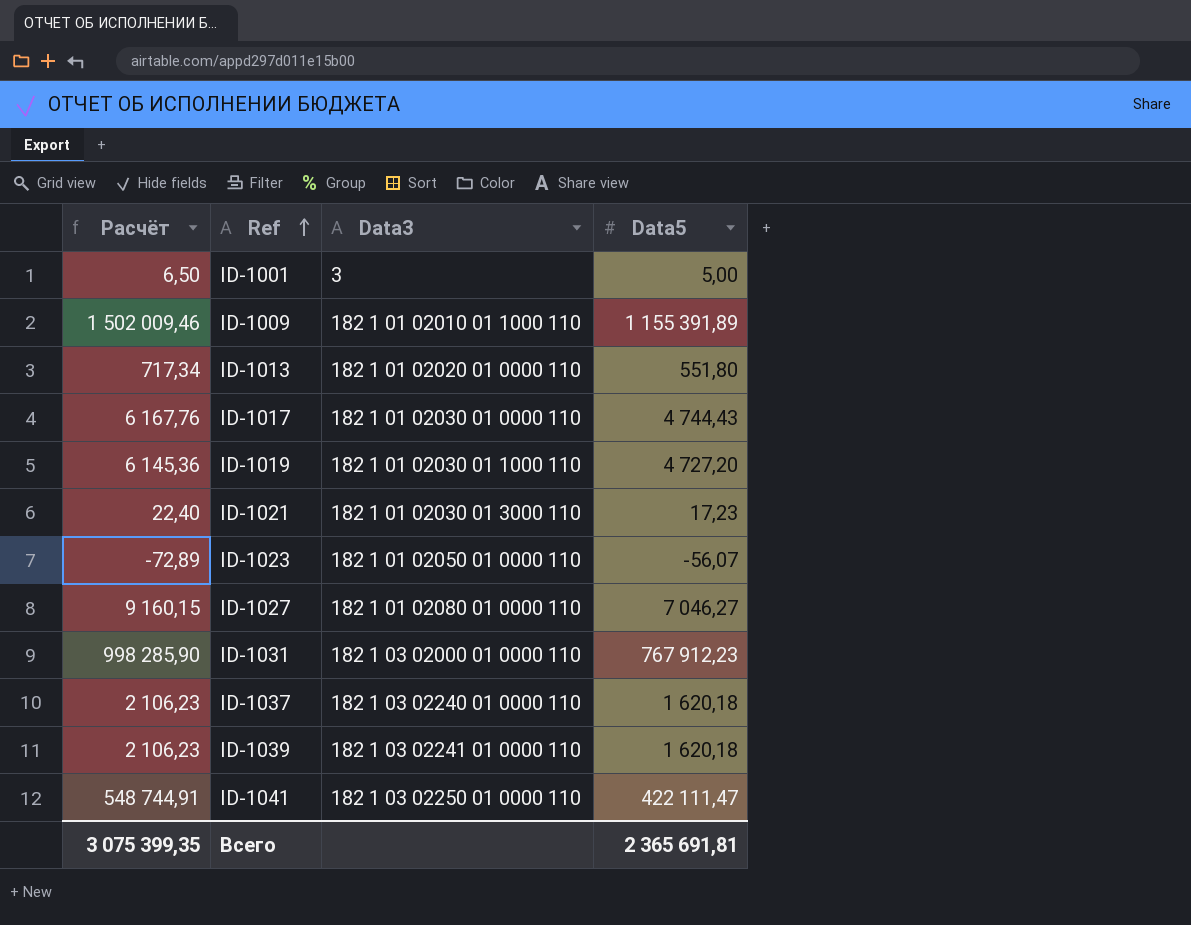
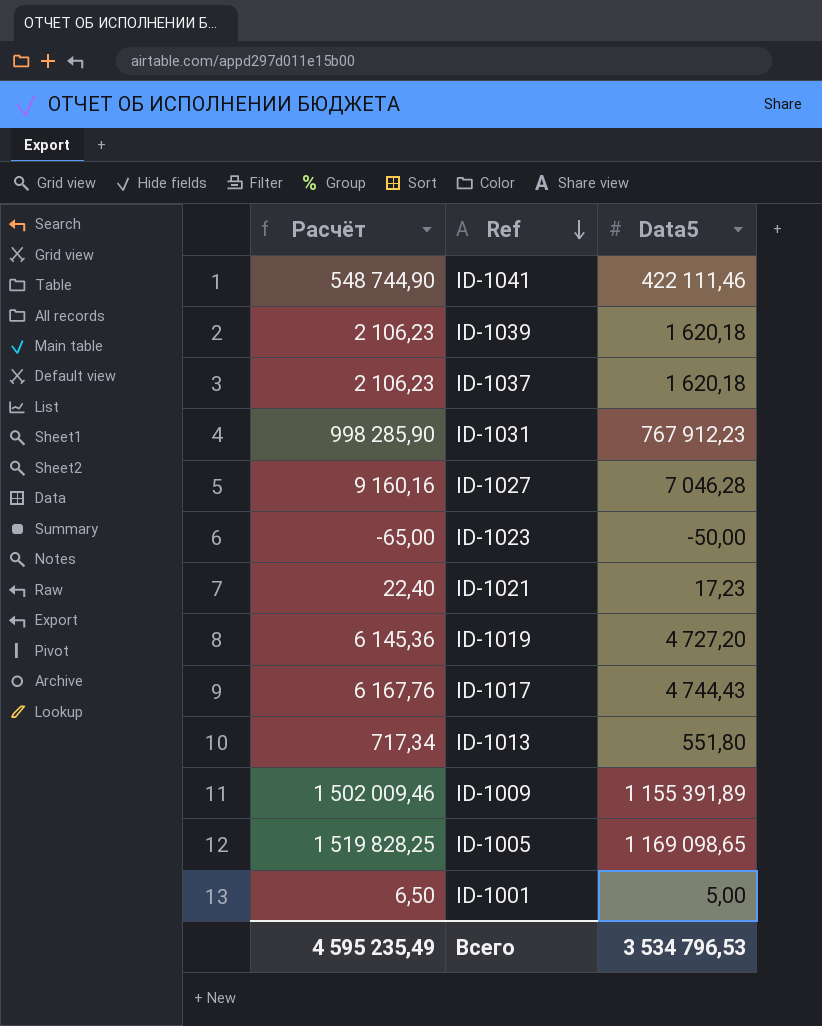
row order: Ref ascending -> Ref descending
column Data3 | position: 3 -> none
ID-1041 | Расчёт: 548 744,91 -> 548 744,90
ID-1041 | Data5: 422 111,47 -> 422 111,46
ID-1027 | Расчёт: 9 160,15 -> 9 160,16
ID-1027 | Data5: 7 046,27 -> 7 046,28
ID-1023 | Расчёт: -72,89 -> -65,00
ID-1023 | Data5: -56,07 -> -50,00
row ID-1005: none -> 1 519 828,25 | 1 169 098,65
Всего | Расчёт: 3 075 399,35 -> 4 595 235,49
Всего | Data5: 2 365 691,81 -> 3 534 796,53

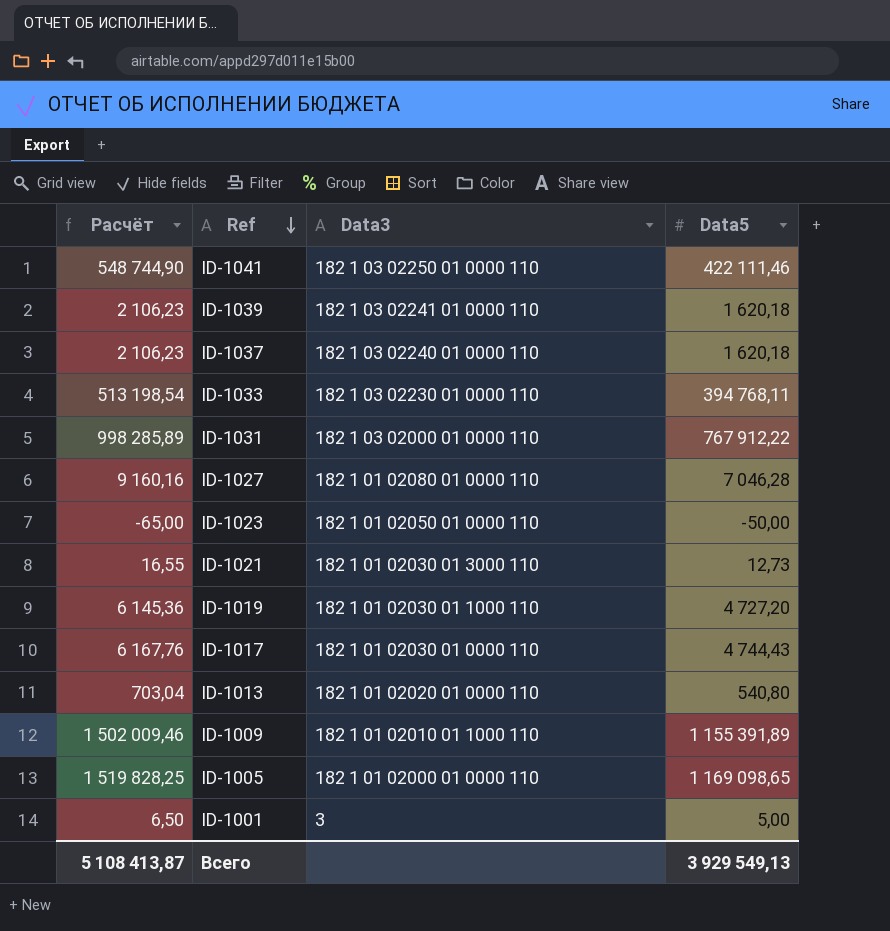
column Data3 | position: none -> 3
row ID-1033: none -> 513 198,54 | 182 1 03 02230 01 0000 110 | 394 768,11
ID-1031 | Расчёт: 998 285,90 -> 998 285,89
ID-1031 | Data5: 767 912,23 -> 767 912,22
ID-1021 | Расчёт: 22,40 -> 16,55
ID-1021 | Data5: 17,23 -> 12,73
ID-1013 | Расчёт: 717,34 -> 703,04
ID-1013 | Data5: 551,80 -> 540,80
Всего | Расчёт: 4 595 235,49 -> 5 108 413,87
Всего | Data5: 3 534 796,53 -> 3 929 549,13

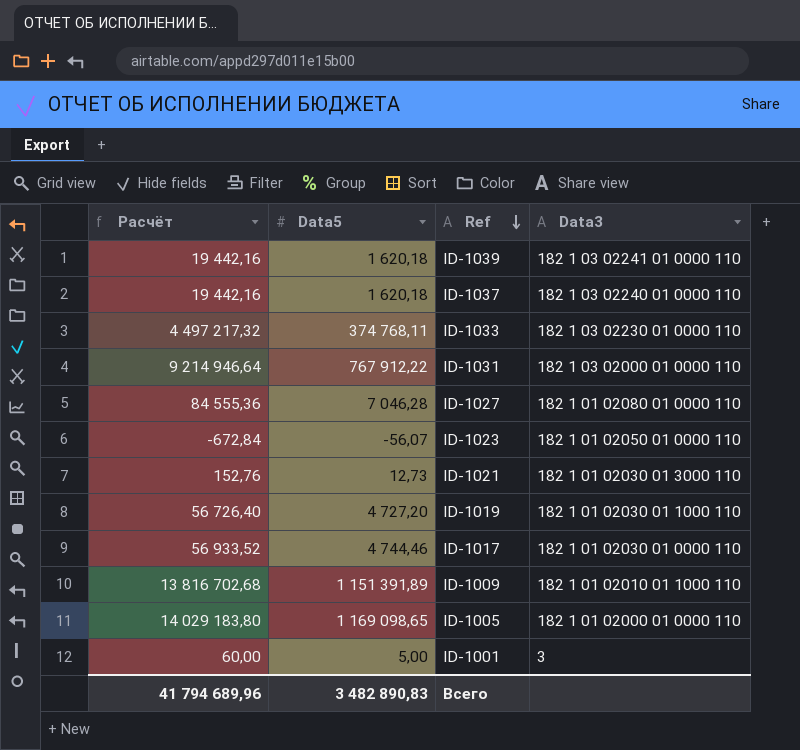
column Расчёт | formula: [Data5] * 1,3 -> [Data5] * 12
column Data5 | position: 4 -> 2
row ID-1041: 548 744,90 | 182 1 03 02250 01 0000 110 | 422 111,46 -> none
row ID-1013: 703,04 | 182 1 01 02020 01 0000 110 | 540,80 -> none
ID-1033 | Data5: 394 768,11 -> 374 768,11
ID-1023 | Data5: -50,00 -> -56,07
ID-1017 | Data5: 4 744,43 -> 4 744,46
ID-1009 | Data5: 1 155 391,89 -> 1 151 391,89
Всего | Расчёт: 5 108 413,87 -> 41 794 689,96
Всего | Data5: 3 929 549,13 -> 3 482 890,83

